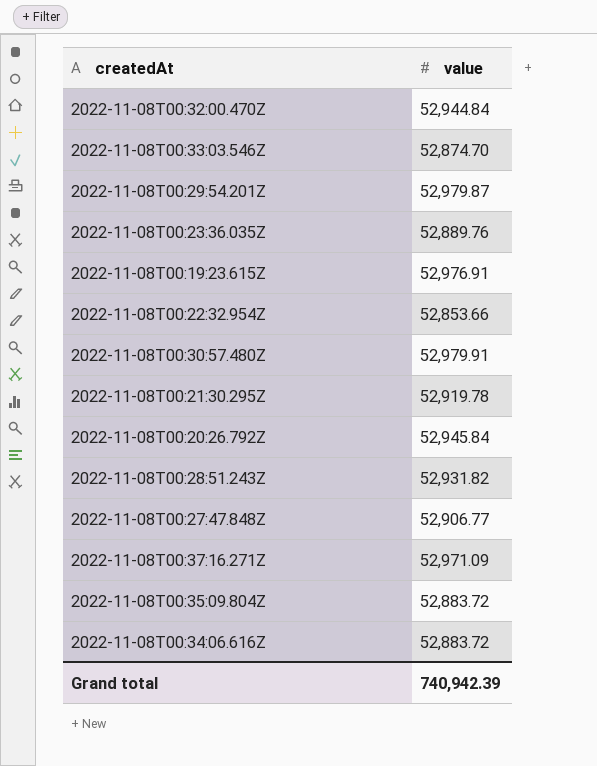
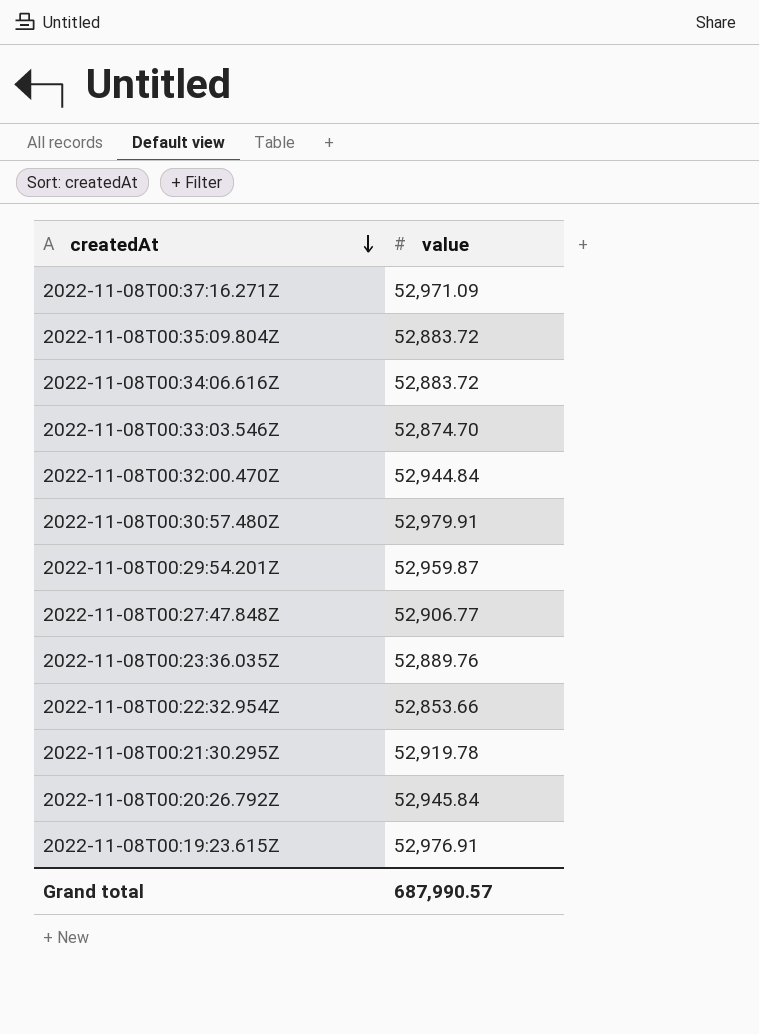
row order: none -> createdAt descending
row 2022-11-08T00:28:51.243Z: 52,931.82 -> none
2022-11-08T00:29:54.201Z | value: 52,979.87 -> 52,959.87
Grand total | value: 740,942.39 -> 687,990.57

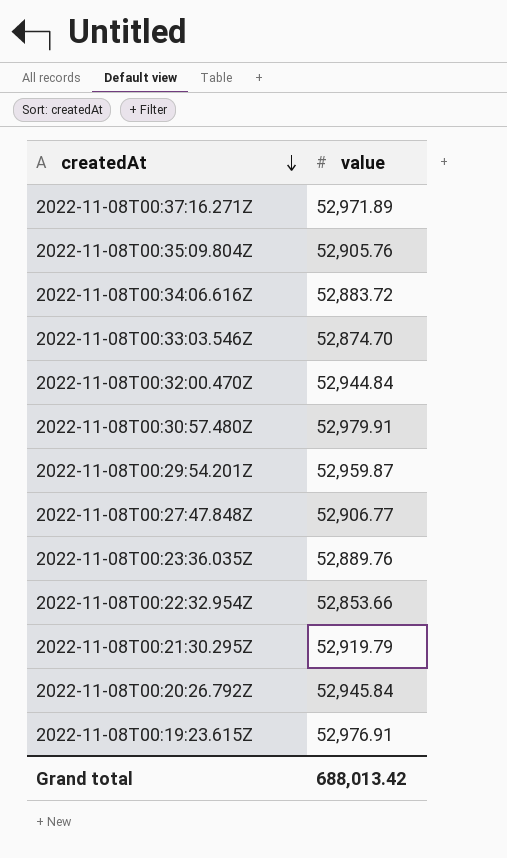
2022-11-08T00:37:16.271Z | value: 52,971.09 -> 52,971.89
2022-11-08T00:35:09.804Z | value: 52,883.72 -> 52,905.76
2022-11-08T00:21:30.295Z | value: 52,919.78 -> 52,919.79
Grand total | value: 687,990.57 -> 688,013.42

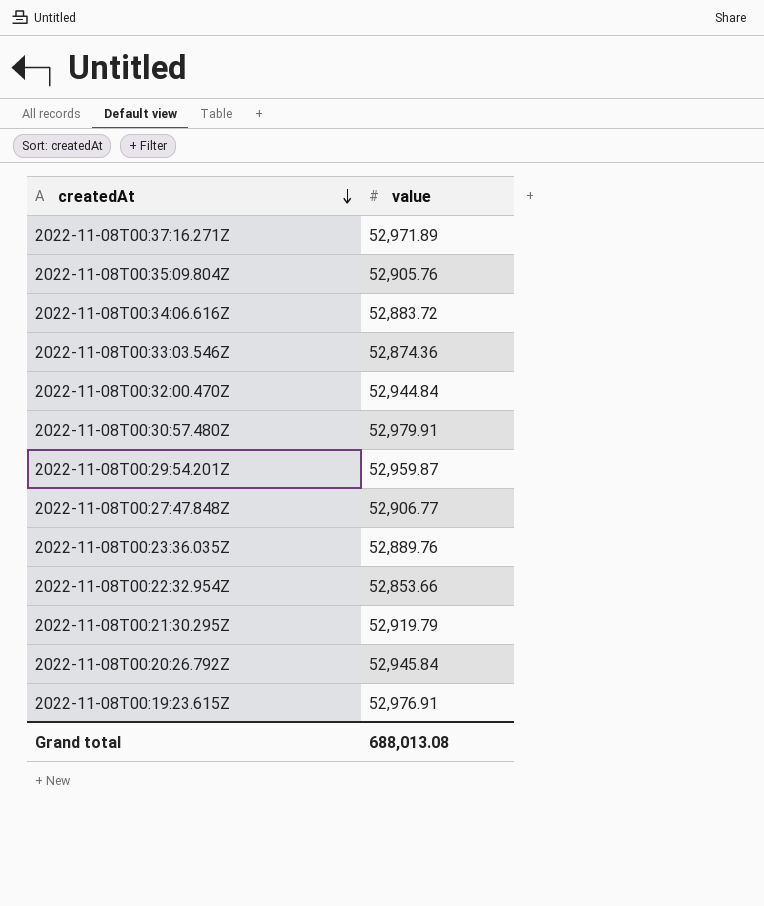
2022-11-08T00:33:03.546Z | value: 52,874.70 -> 52,874.36
Grand total | value: 688,013.42 -> 688,013.08

